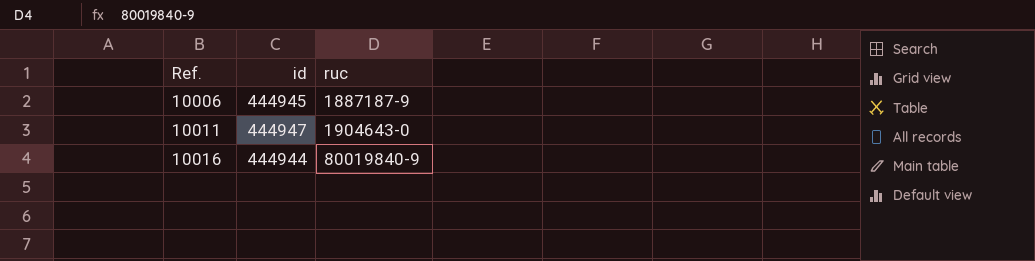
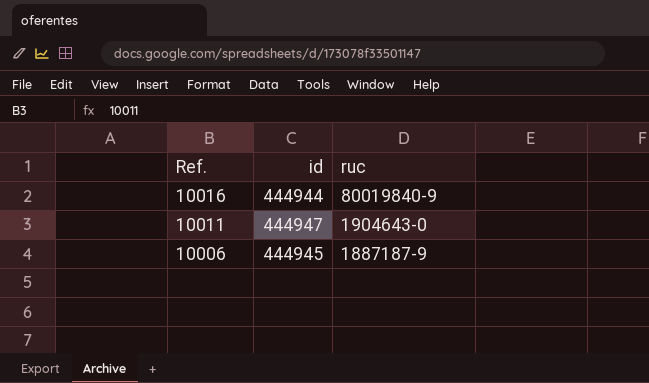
row order: Ref. ascending -> Ref. descending

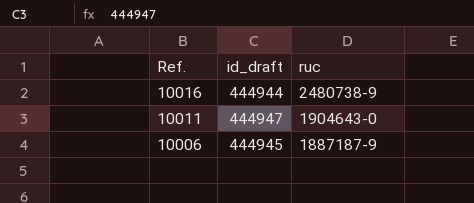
column name: id -> id_draft
10016 | ruc: 80019840-9 -> 2480738-9

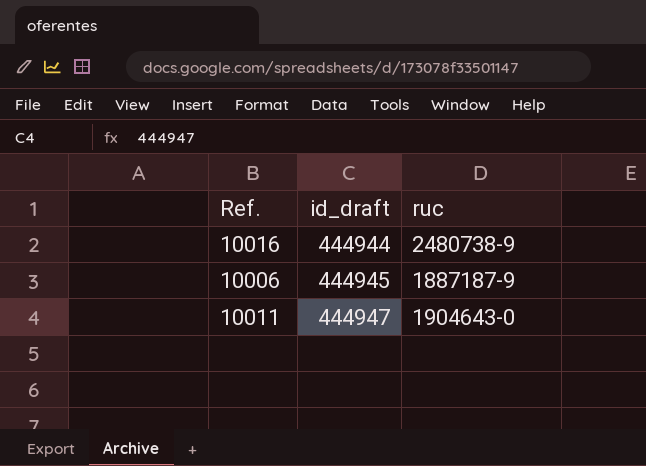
row order: Ref. descending -> id_draft ascending

